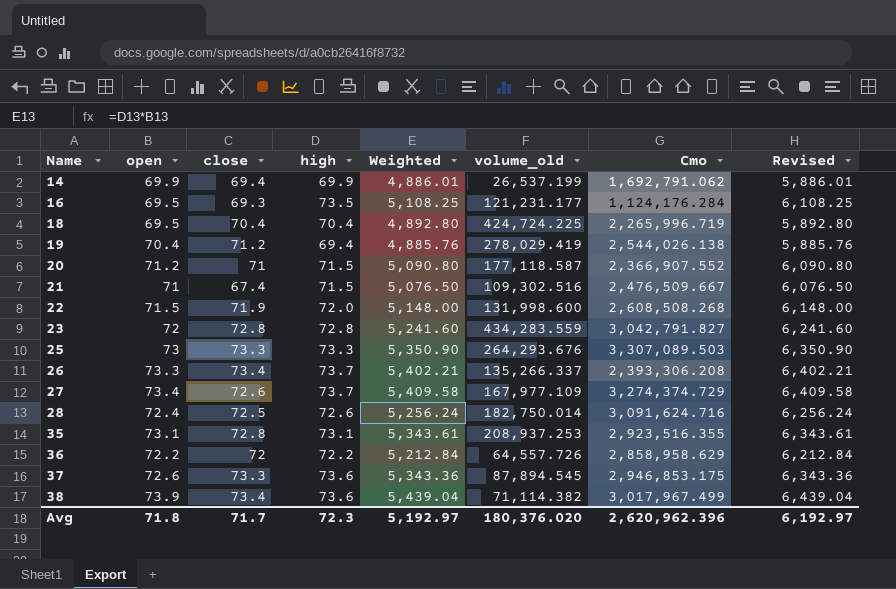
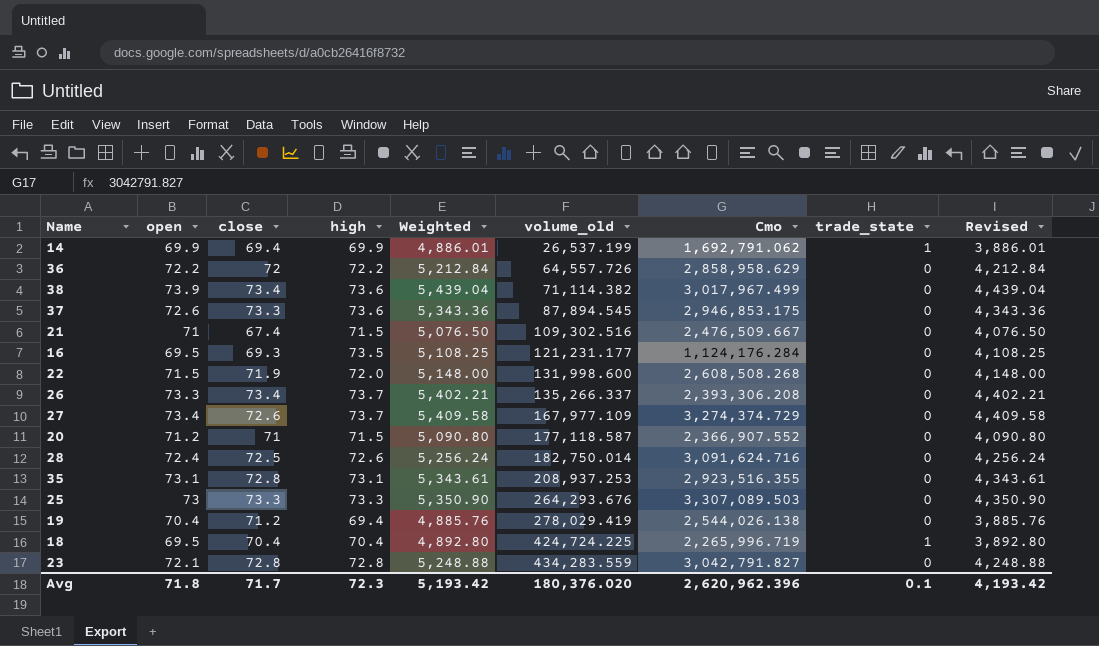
row order: Name ascending -> volume_old ascending
column trade_state | position: none -> 8
column Revised | formula: [Weighted] + 1000 -> [Weighted] - 1000
23 | open: 72 -> 72.1
23 | Weighted: 5,241.60 -> 5,248.88
Avg | Weighted: 5,192.97 -> 5,193.42
Avg | Revised: 6,192.97 -> 4,193.42

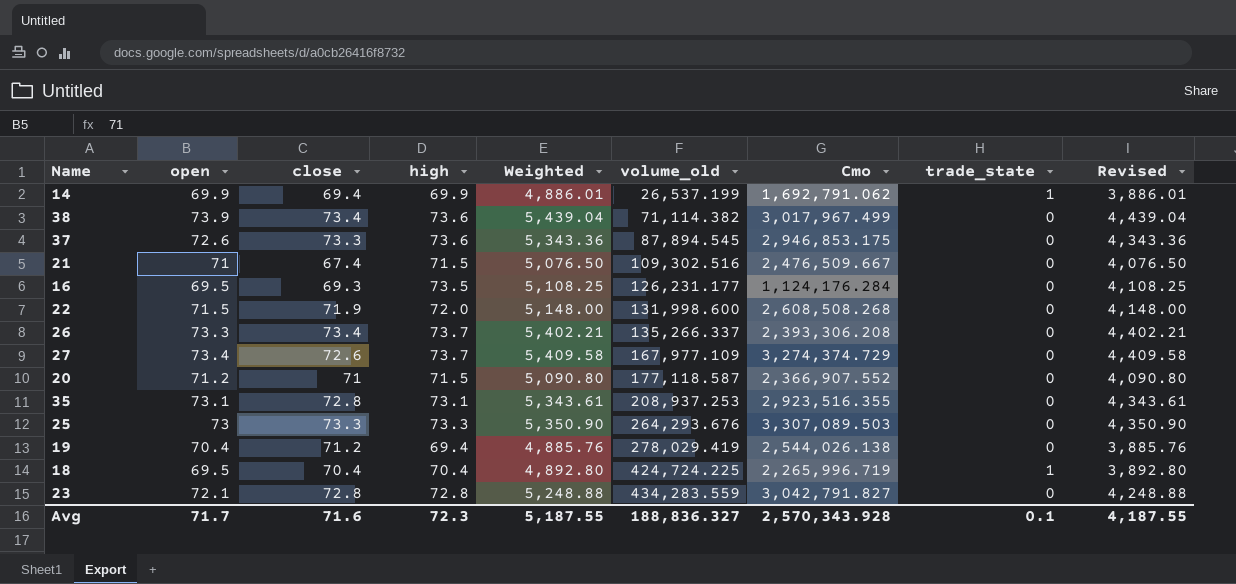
row 36: 72.2 | 72 | 72.2 | 5,212.84 | 64,557.726 | 2,858,958.629 | 0 | 4,212.84 -> none
row 28: 72.4 | 72.5 | 72.6 | 5,256.24 | 182,750.014 | 3,091,624.716 | 0 | 4,256.24 -> none
16 | volume_old: 121,231.177 -> 126,231.177
Avg | open: 71.8 -> 71.7
Avg | close: 71.7 -> 71.6
Avg | Weighted: 5,193.42 -> 5,187.55
Avg | volume_old: 180,376.020 -> 188,836.327
Avg | Cmo: 2,620,962.396 -> 2,570,343.928
Avg | Revised: 4,193.42 -> 4,187.55

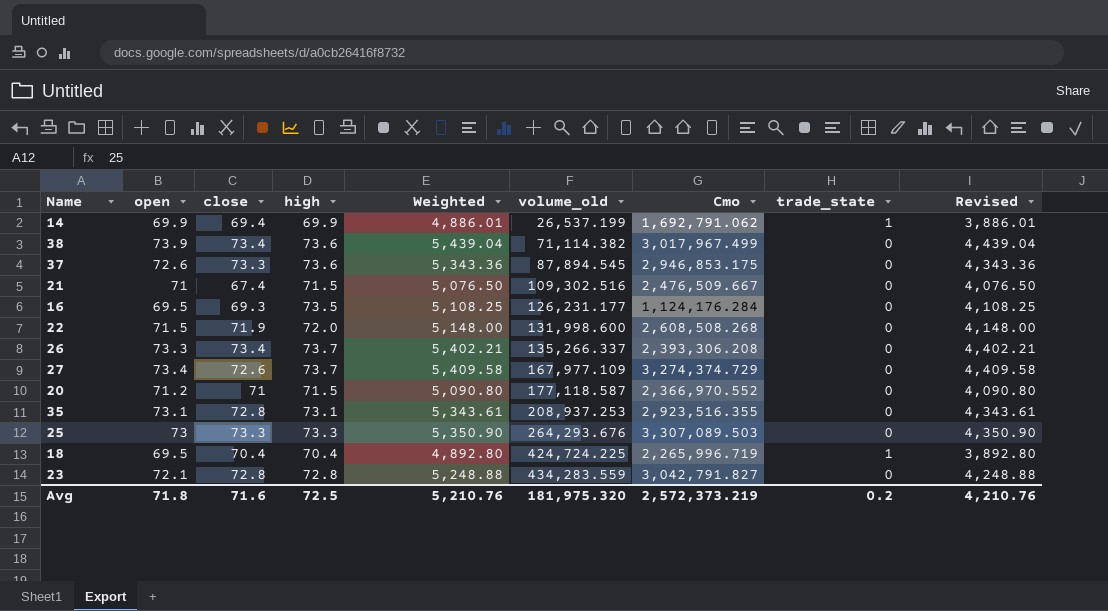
row 19: 70.4 | 71.2 | 69.4 | 4,885.76 | 278,029.419 | 2,544,026.138 | 0 | 3,885.76 -> none
20 | Cmo: 2,366,907.552 -> 2,366,970.552
Avg | open: 71.7 -> 71.8
Avg | high: 72.3 -> 72.5
Avg | Weighted: 5,187.55 -> 5,210.76
Avg | volume_old: 188,836.327 -> 181,975.320
Avg | Cmo: 2,570,343.928 -> 2,572,373.219
Avg | trade_state: 0.1 -> 0.2
Avg | Revised: 4,187.55 -> 4,210.76

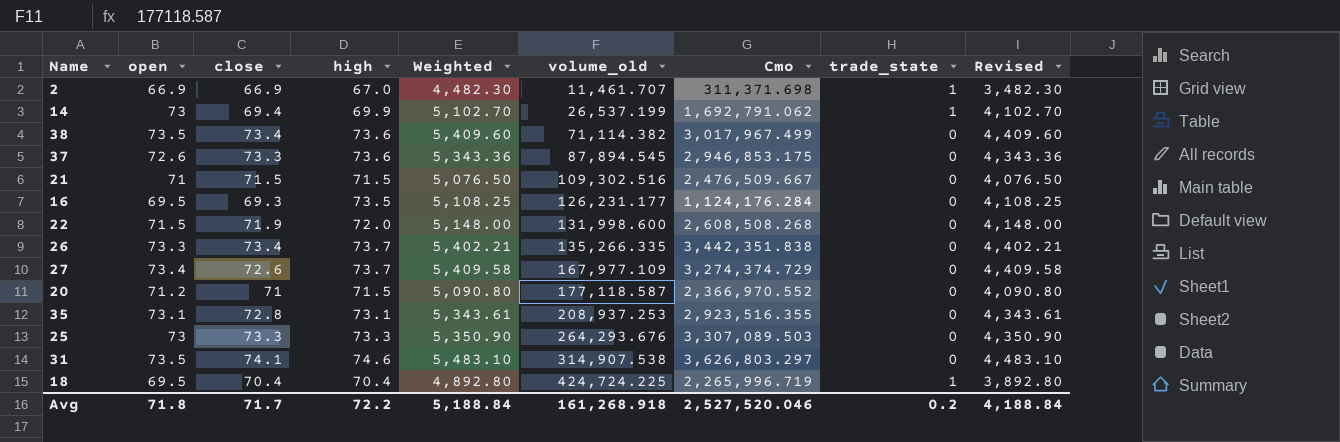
row 23: 72.1 | 72.8 | 72.8 | 5,248.88 | 434,283.559 | 3,042,791.827 | 0 | 4,248.88 -> none
row 2: none -> 66.9 | 66.9 | 67.0 | 4,482.30 | 11,461.707 | 311,371.698 | 1 | 3,482.30
14 | open: 69.9 -> 73
14 | Weighted: 4,886.01 -> 5,102.70
14 | Revised: 3,886.01 -> 4,102.70
38 | open: 73.9 -> 73.5
38 | Weighted: 5,439.04 -> 5,409.60
38 | Revised: 4,439.04 -> 4,409.60
21 | close: 67.4 -> 71.5
26 | volume_old: 135,266.337 -> 135,266.335
26 | Cmo: 2,393,306.208 -> 3,442,351.838
row 31: none -> 73.5 | 74.1 | 74.6 | 5,483.10 | 314,907.538 | 3,626,803.297 | 0 | 4,483.10
Avg | close: 71.6 -> 71.7
Avg | high: 72.5 -> 72.2
Avg | Weighted: 5,210.76 -> 5,188.84
Avg | volume_old: 181,975.320 -> 161,268.918
Avg | Cmo: 2,572,373.219 -> 2,527,520.046
Avg | Revised: 4,210.76 -> 4,188.84

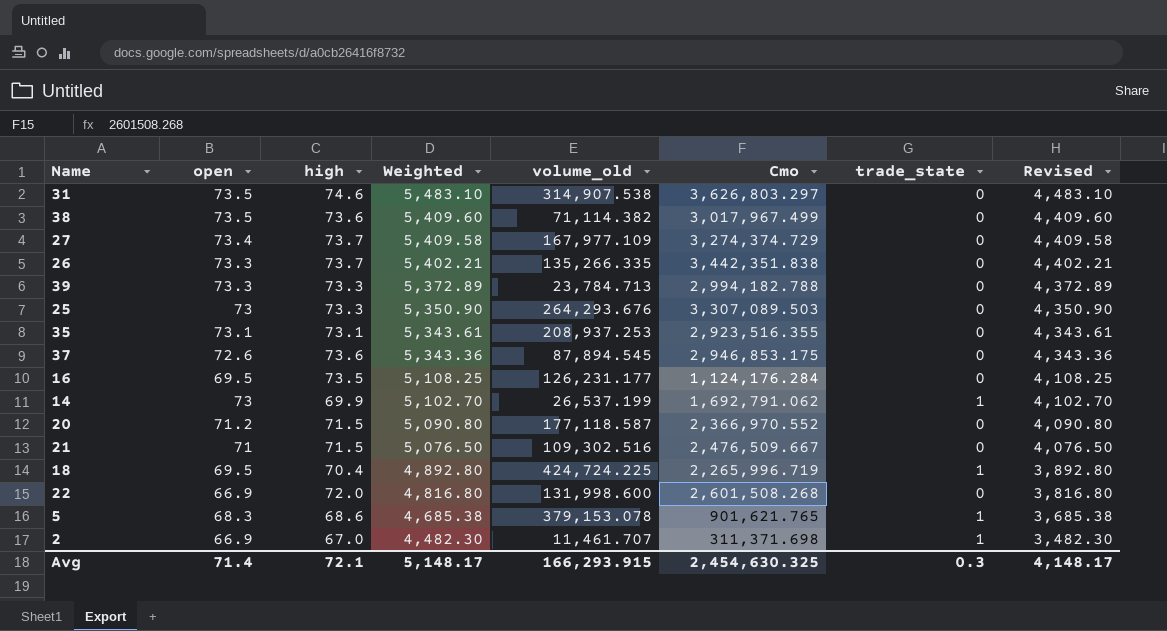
row order: volume_old ascending -> Weighted descending
column close | position: 3 -> none
row 39: none -> 73.3 | 73.3 | 5,372.89 | 23,784.713 | 2,994,182.788 | 0 | 4,372.89
22 | open: 71.5 -> 66.9
22 | Weighted: 5,148.00 -> 4,816.80
22 | Cmo: 2,608,508.268 -> 2,601,508.268
22 | Revised: 4,148.00 -> 3,816.80
row 5: none -> 68.3 | 68.6 | 4,685.38 | 379,153.078 | 901,621.765 | 1 | 3,685.38
Avg | open: 71.8 -> 71.4
Avg | high: 72.2 -> 72.1
Avg | Weighted: 5,188.84 -> 5,148.17
Avg | volume_old: 161,268.918 -> 166,293.915
Avg | Cmo: 2,527,520.046 -> 2,454,630.325
Avg | trade_state: 0.2 -> 0.3
Avg | Revised: 4,188.84 -> 4,148.17

